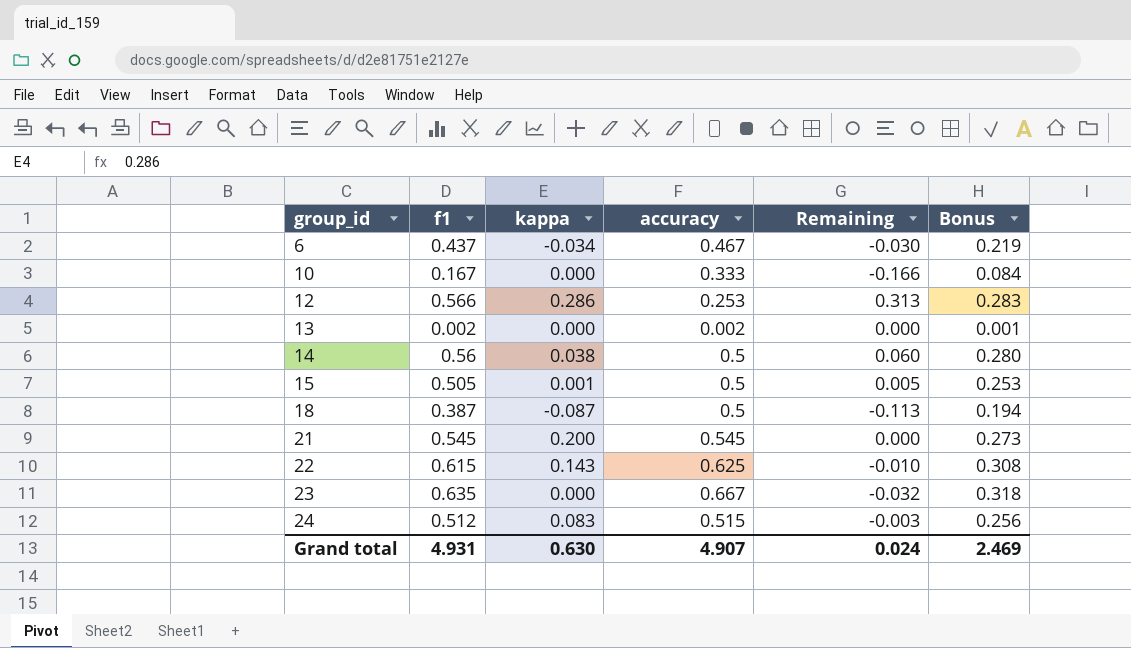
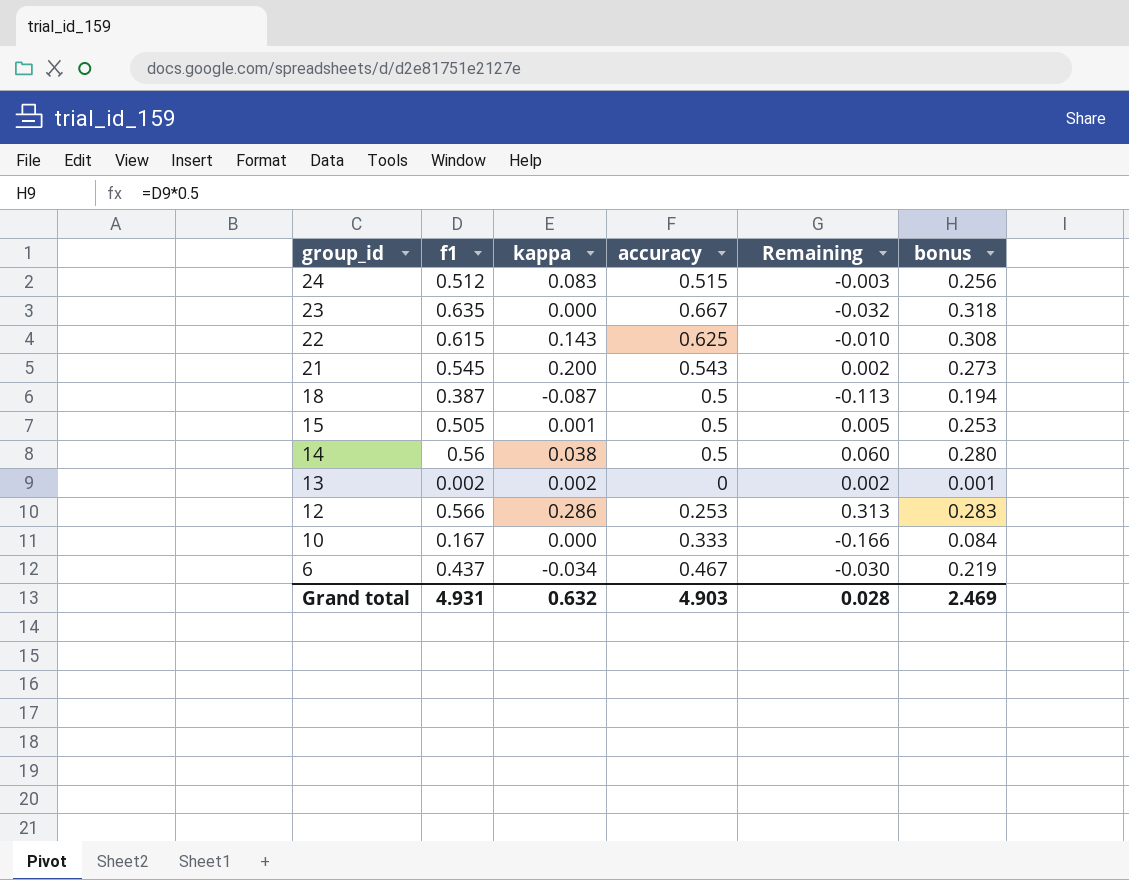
row order: group_id ascending -> group_id descending
column name: Bonus -> bonus
21 | accuracy: 0.545 -> 0.543
21 | Remaining: 0.000 -> 0.002
13 | kappa: 0.000 -> 0.002
13 | accuracy: 0.002 -> 0
13 | Remaining: 0.000 -> 0.002
Grand total | kappa: 0.630 -> 0.632
Grand total | accuracy: 4.907 -> 4.903
Grand total | Remaining: 0.024 -> 0.028

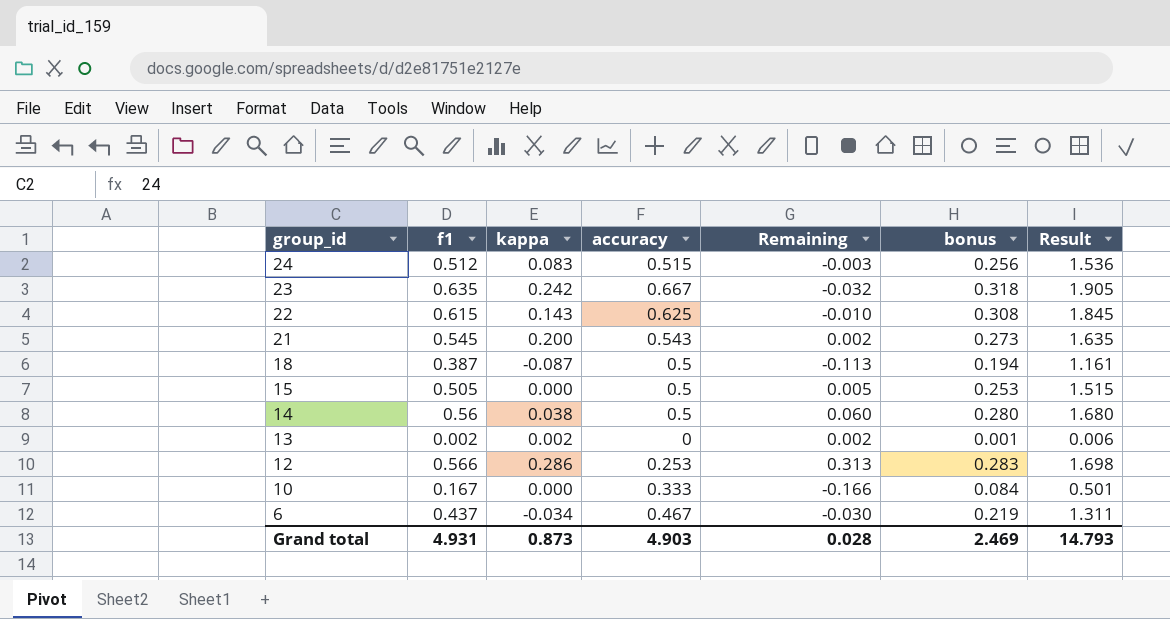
column Result | formula: none -> [f1] * 3
23 | kappa: 0.000 -> 0.242
15 | kappa: 0.001 -> 0.000
Grand total | kappa: 0.632 -> 0.873

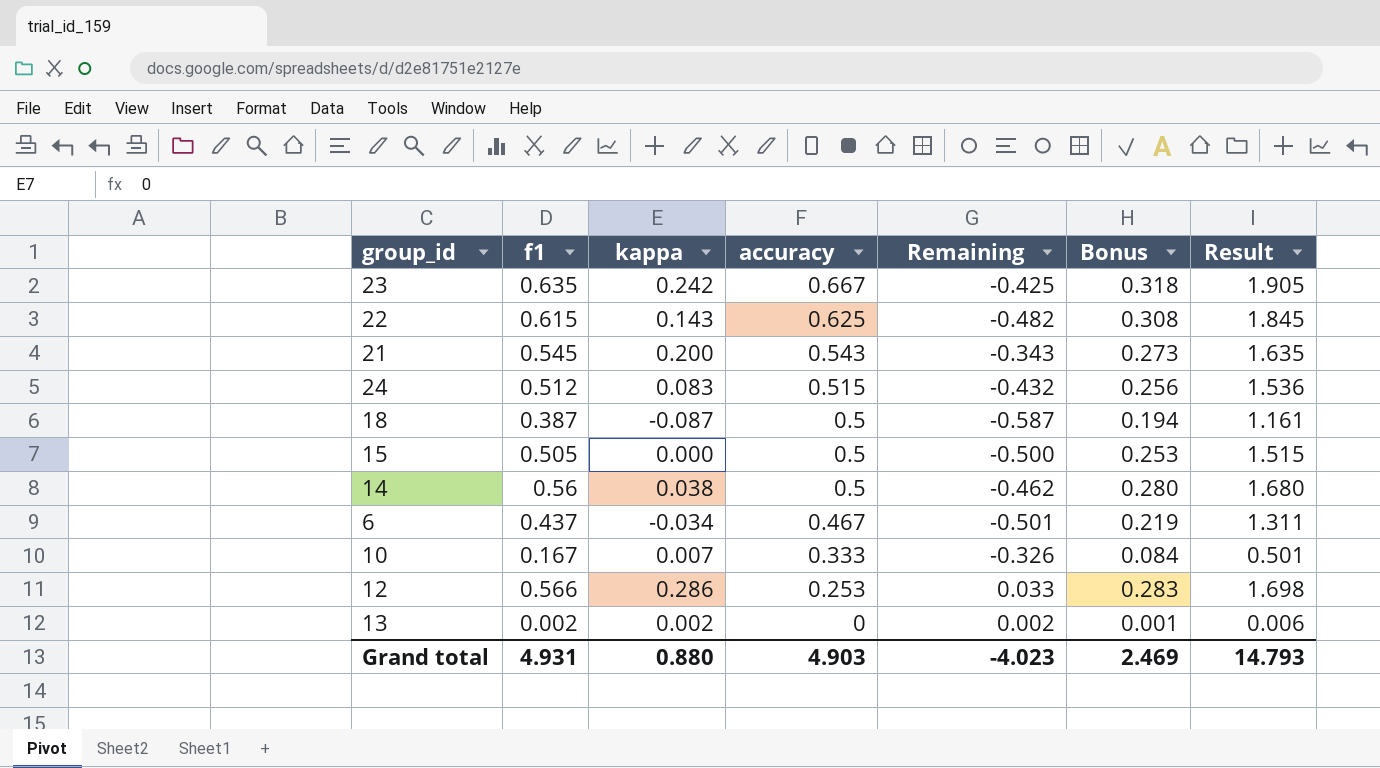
row order: group_id descending -> accuracy descending
column Remaining | formula: [f1] - [accuracy] -> [kappa] - [accuracy]
column name: bonus -> Bonus
10 | kappa: 0.000 -> 0.007
Grand total | kappa: 0.873 -> 0.880
Grand total | Remaining: 0.028 -> -4.023

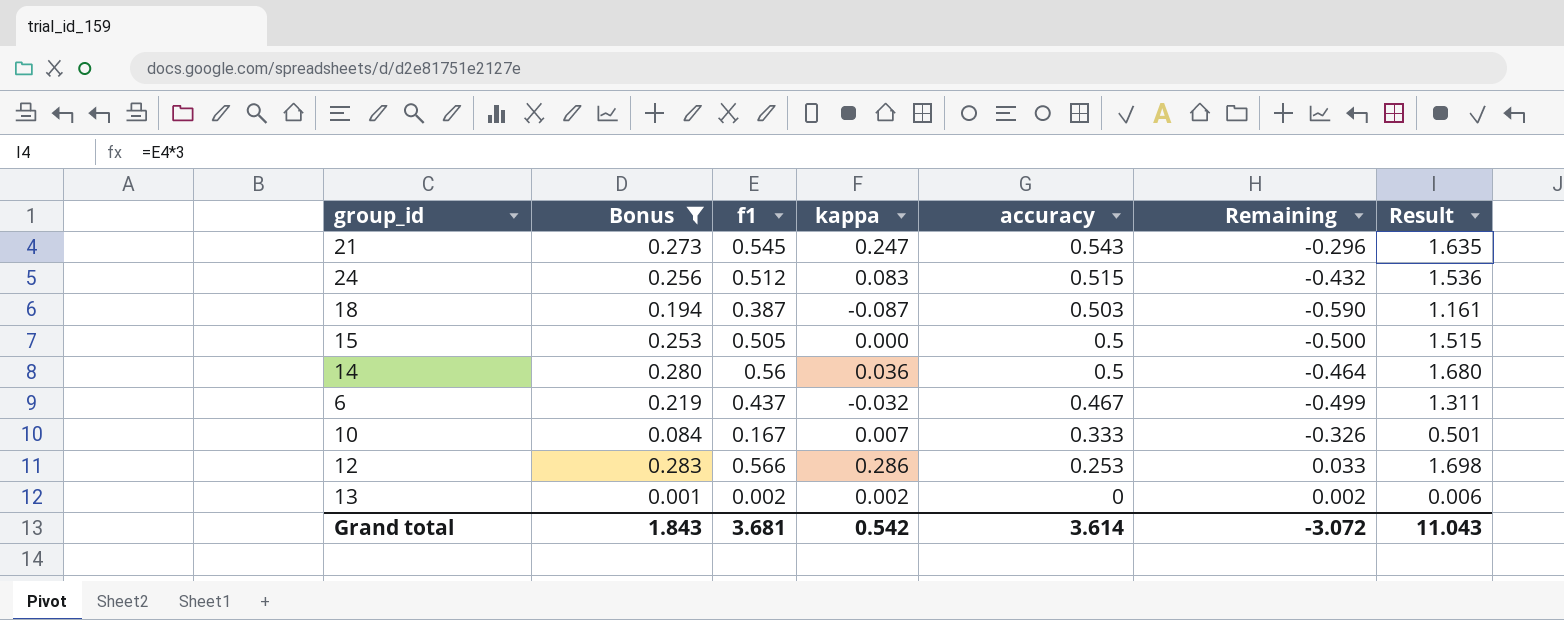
filter: none -> Bonus <= 0.283
column Bonus | position: 6 -> 2
21 | kappa: 0.200 -> 0.247
21 | Remaining: -0.343 -> -0.296
18 | accuracy: 0.5 -> 0.503
18 | Remaining: -0.587 -> -0.590
14 | kappa: 0.038 -> 0.036
14 | Remaining: -0.462 -> -0.464
6 | kappa: -0.034 -> -0.032
6 | Remaining: -0.501 -> -0.499
Grand total | Bonus: 2.469 -> 1.843
Grand total | f1: 4.931 -> 3.681
Grand total | kappa: 0.880 -> 0.542
Grand total | accuracy: 4.903 -> 3.614
Grand total | Remaining: -4.023 -> -3.072
Grand total | Result: 14.793 -> 11.043

